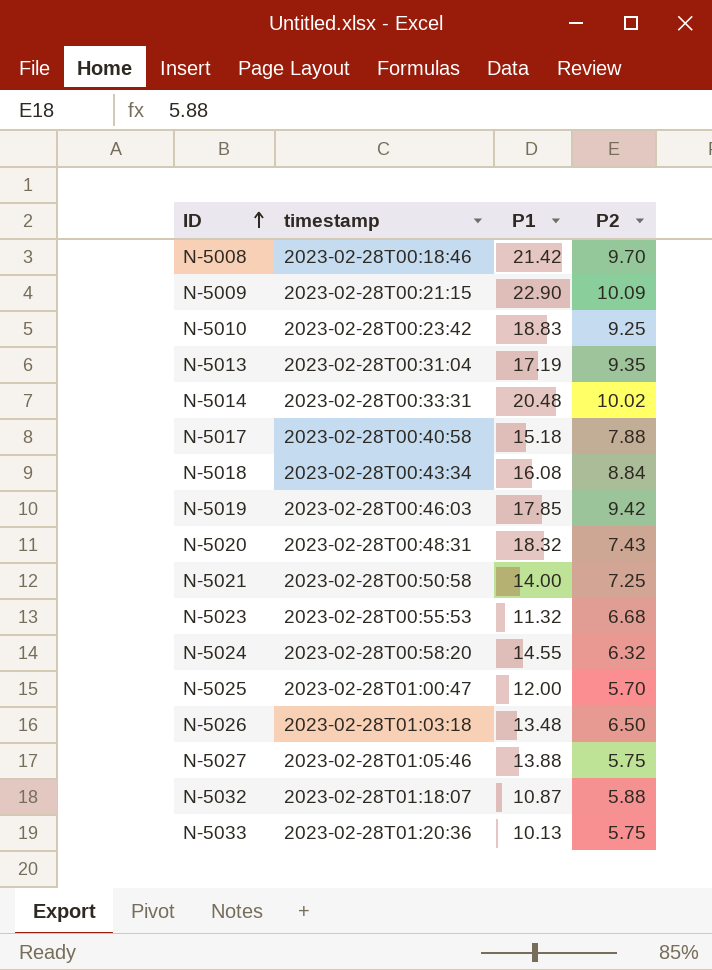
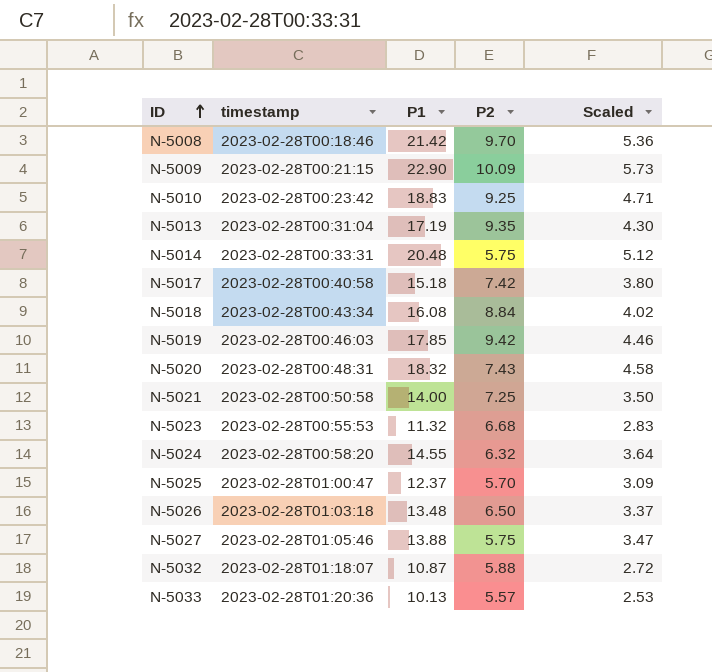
column Scaled | formula: none -> [P1] * 0.25
N-5014 | P2: 10.02 -> 5.75
N-5017 | P2: 7.88 -> 7.42
N-5025 | P1: 12.00 -> 12.37
N-5033 | P2: 5.75 -> 5.57

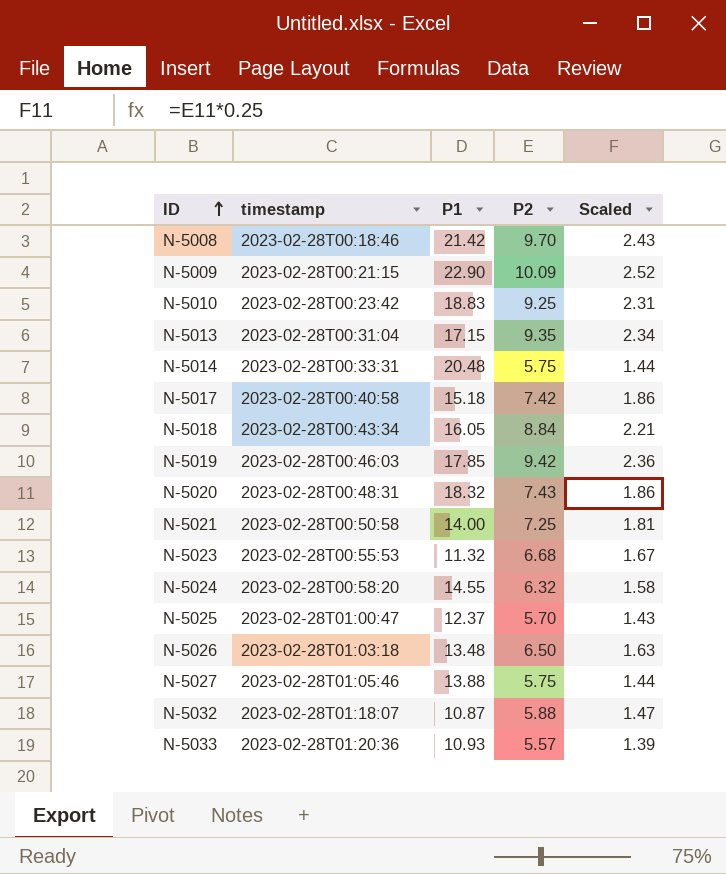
column Scaled | formula: [P1] * 0.25 -> [P2] * 0.25
N-5013 | P1: 17.19 -> 17.15
N-5018 | P1: 16.08 -> 16.05
N-5033 | P1: 10.13 -> 10.93

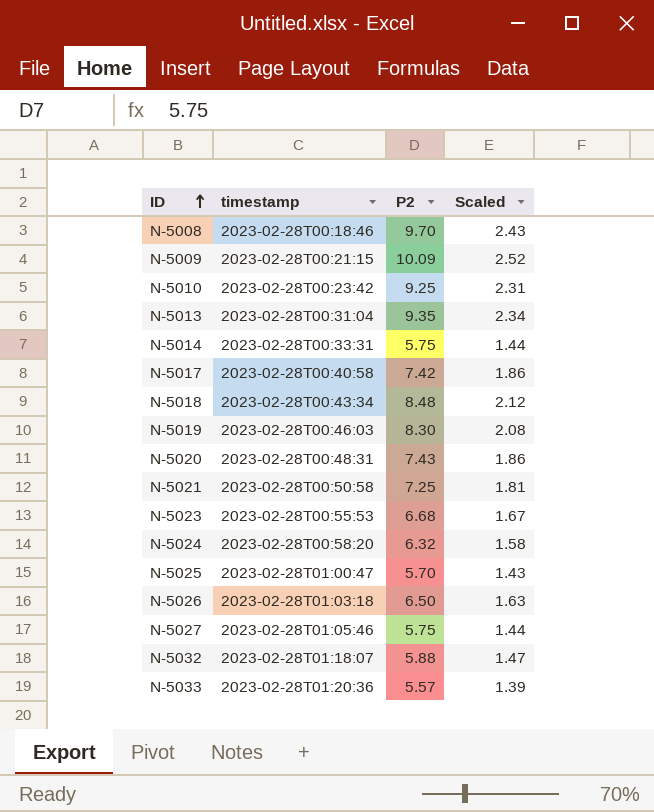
column P1 | position: 3 -> none
N-5018 | P2: 8.84 -> 8.48
N-5018 | Scaled: 2.21 -> 2.12
N-5019 | P2: 9.42 -> 8.30
N-5019 | Scaled: 2.36 -> 2.08

